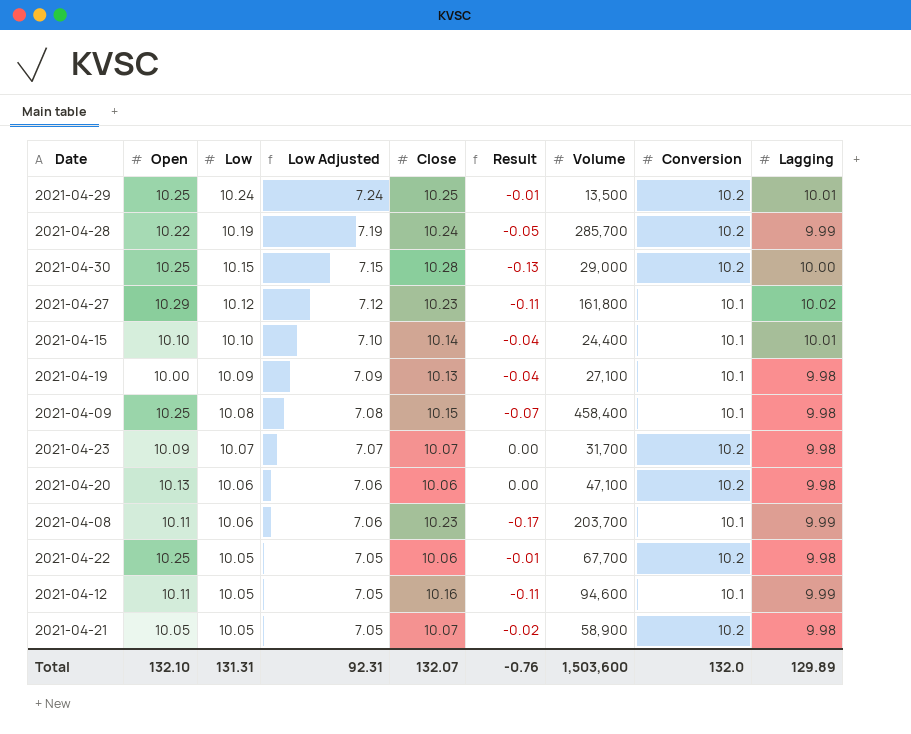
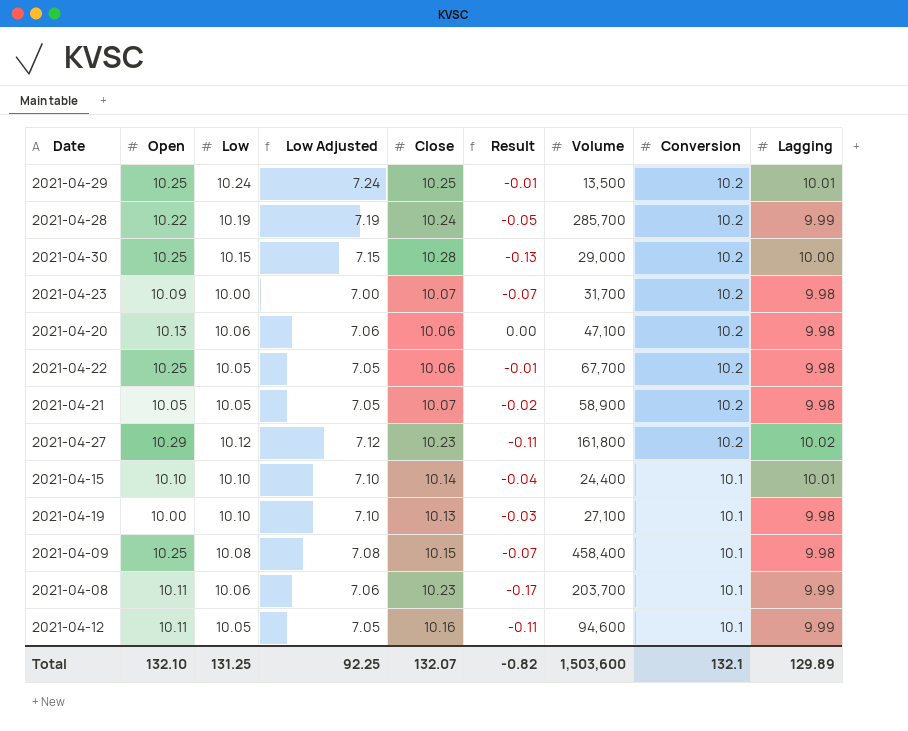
row order: Low descending -> Conversion descending
2021-04-23 | Low: 10.07 -> 10.00
2021-04-23 | Low Adjusted: 7.07 -> 7.00
2021-04-23 | Result: 0.00 -> -0.07
2021-04-27 | Conversion: 10.1 -> 10.2
2021-04-19 | Low: 10.09 -> 10.10
2021-04-19 | Low Adjusted: 7.09 -> 7.10
2021-04-19 | Result: -0.04 -> -0.03
Total | Low: 131.31 -> 131.25
Total | Low Adjusted: 92.31 -> 92.25
Total | Result: -0.76 -> -0.82
Total | Conversion: 132.0 -> 132.1

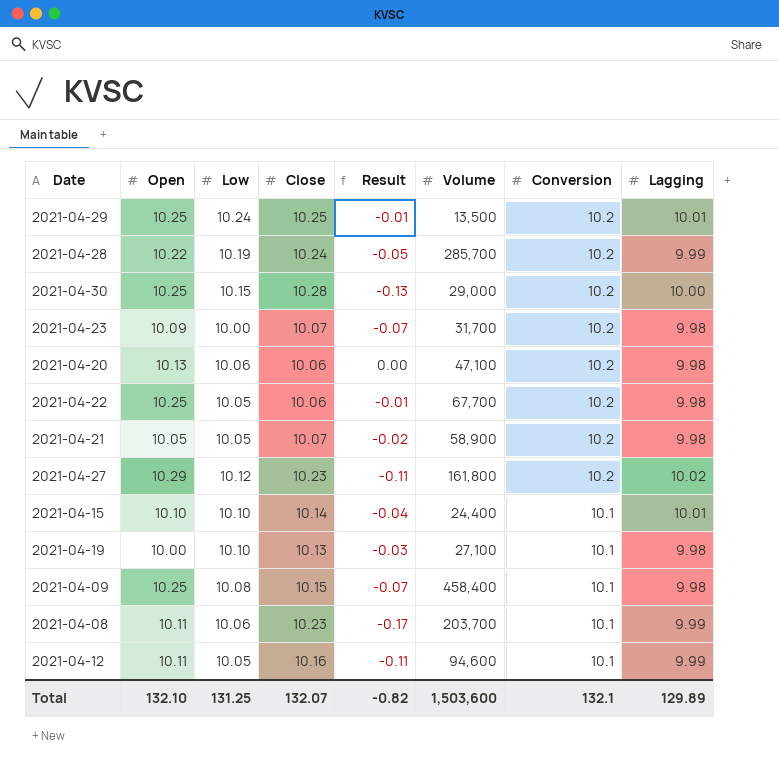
column Low Adjusted | formula: [Low] - 3 -> none

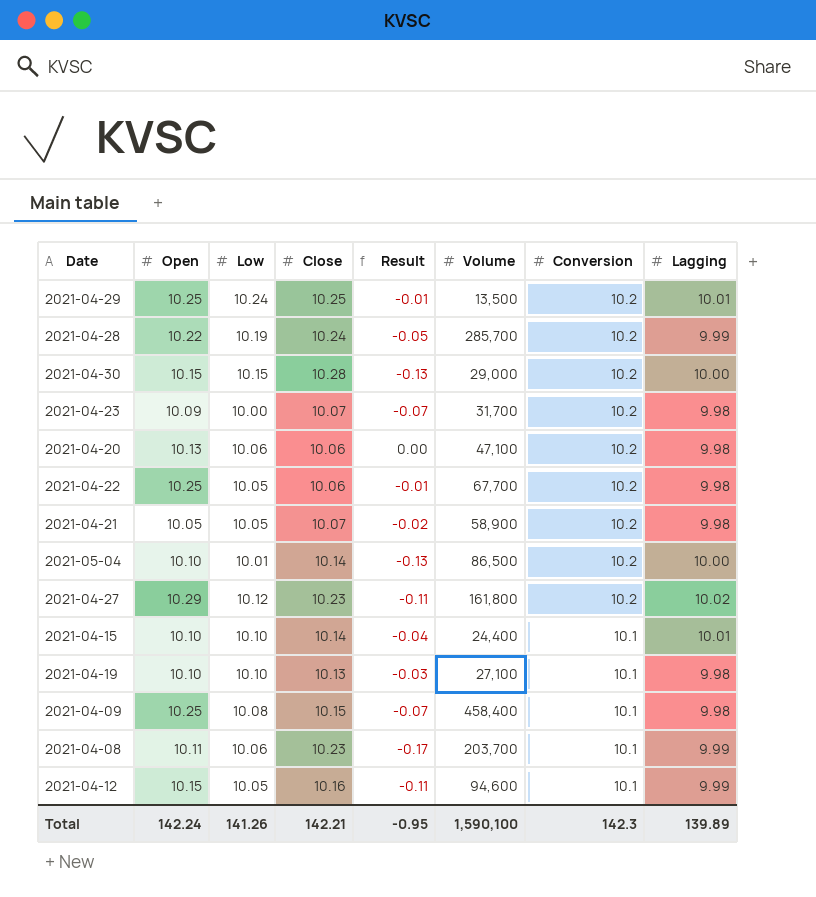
2021-04-30 | Open: 10.25 -> 10.15
row 2021-05-04: none -> 10.10 | 10.01 | 10.14 | -0.13 | 86,500 | 10.2 | 10.00
2021-04-19 | Open: 10.00 -> 10.10
2021-04-12 | Open: 10.11 -> 10.15
Total | Open: 132.10 -> 142.24
Total | Low: 131.25 -> 141.26
Total | Close: 132.07 -> 142.21
Total | Result: -0.82 -> -0.95
Total | Volume: 1,503,600 -> 1,590,100
Total | Conversion: 132.1 -> 142.3
Total | Lagging: 129.89 -> 139.89

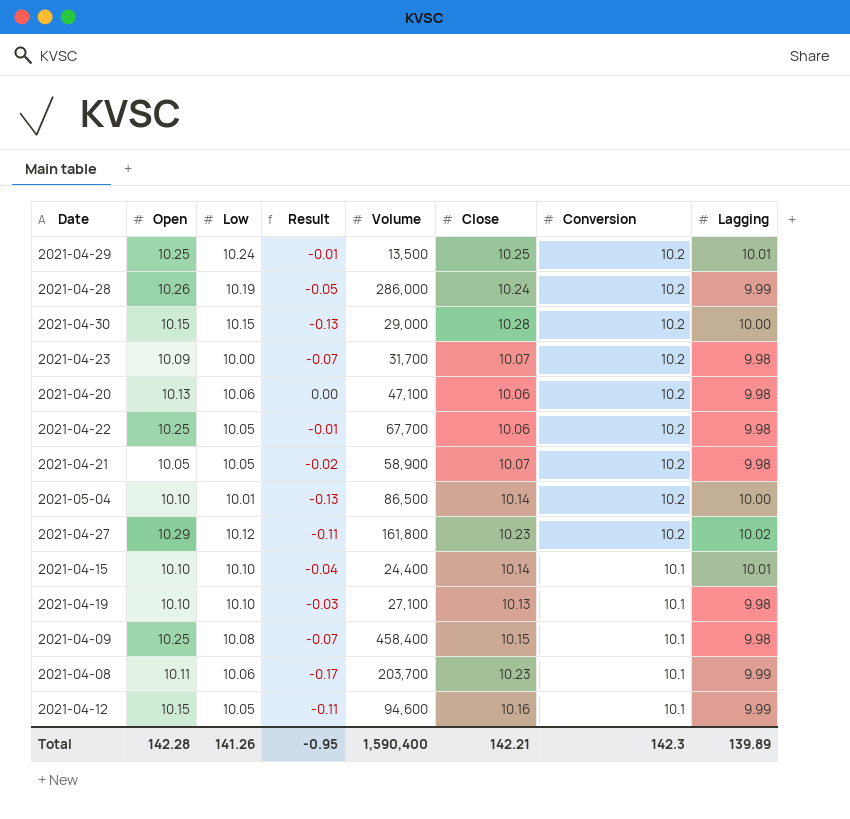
column Close | position: 4 -> 6
2021-04-28 | Open: 10.22 -> 10.26
2021-04-28 | Volume: 285,700 -> 286,000
Total | Open: 142.24 -> 142.28
Total | Volume: 1,590,100 -> 1,590,400

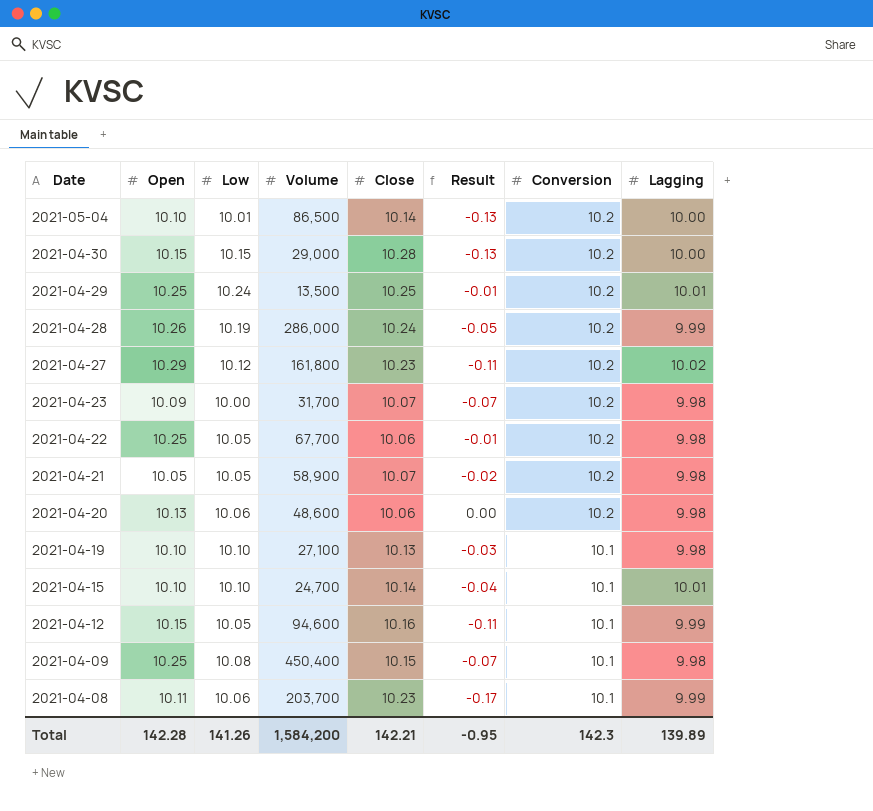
row order: Conversion descending -> Date descending
column Result | position: 4 -> 6
2021-04-20 | Volume: 47,100 -> 48,600
2021-04-15 | Volume: 24,400 -> 24,700
2021-04-09 | Volume: 458,400 -> 450,400
Total | Volume: 1,590,400 -> 1,584,200

